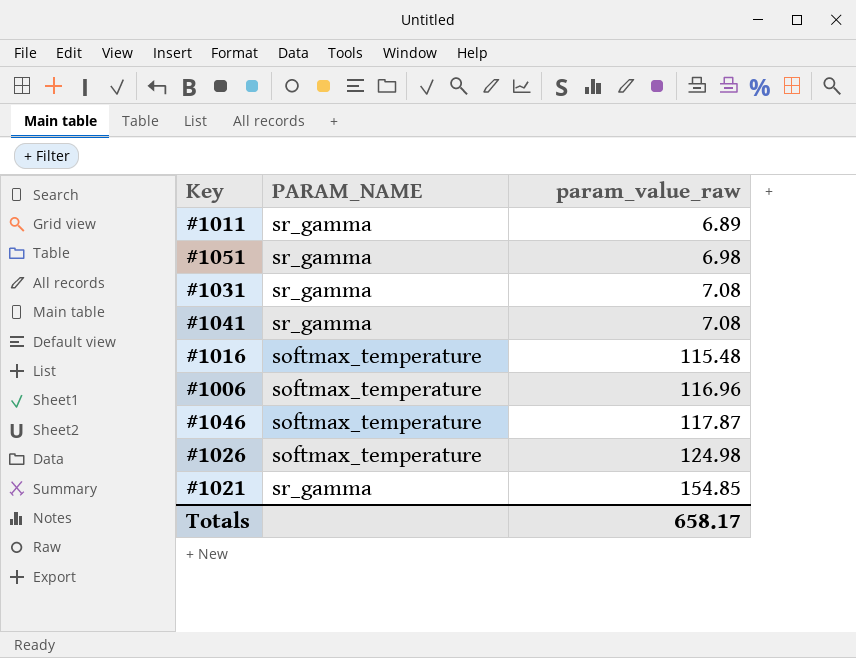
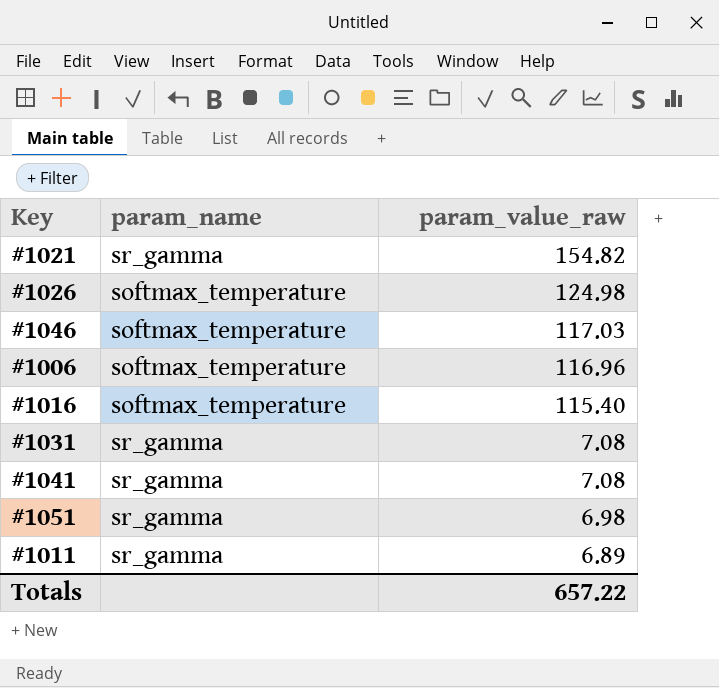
row order: param_value_raw ascending -> param_value_raw descending
column name: PARAM_NAME -> param_name
#1021 | param_value_raw: 154.85 -> 154.82
#1046 | param_value_raw: 117.87 -> 117.03
#1016 | param_value_raw: 115.48 -> 115.40
Totals | param_value_raw: 658.17 -> 657.22

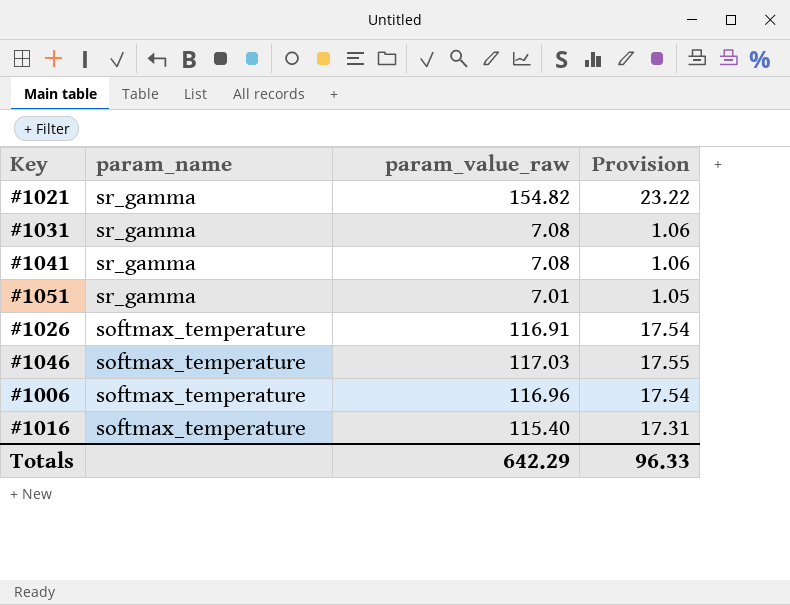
row order: param_value_raw descending -> param_name descending
column Provision | formula: none -> [param_value_raw] * 0.15
row #1011: sr_gamma | 6.89 -> none
#1051 | param_value_raw: 6.98 -> 7.01
#1026 | param_value_raw: 124.98 -> 116.91
Totals | param_value_raw: 657.22 -> 642.29

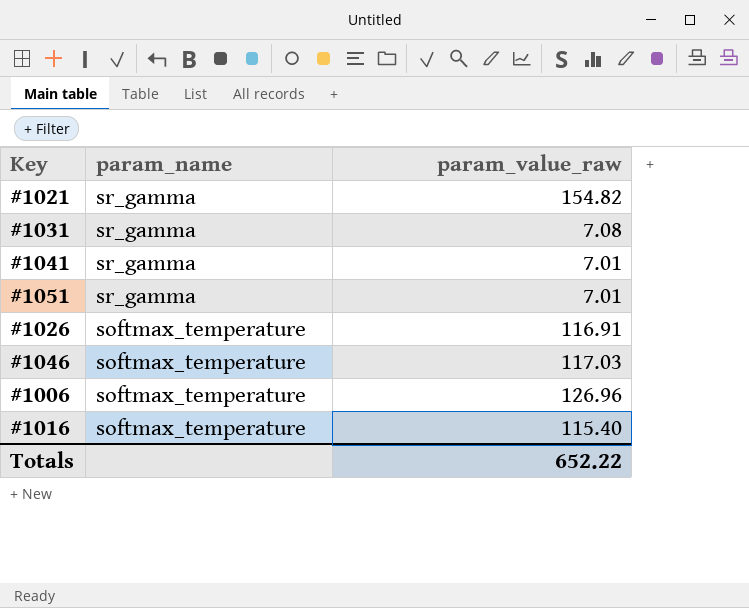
column Provision | formula: [param_value_raw] * 0.15 -> none
#1041 | param_value_raw: 7.08 -> 7.01
#1006 | param_value_raw: 116.96 -> 126.96
Totals | param_value_raw: 642.29 -> 652.22

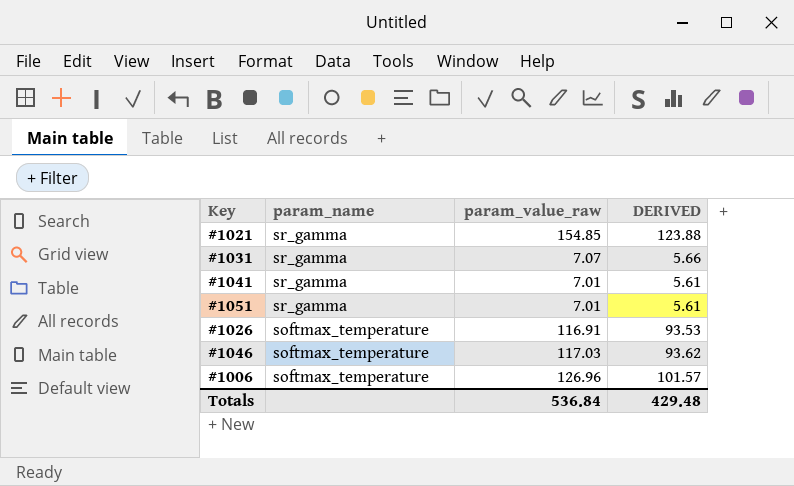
column DERIVED | formula: none -> [param_value_raw] * 0.8
row #1016: softmax_temperature | 115.40 -> none
#1021 | param_value_raw: 154.82 -> 154.85
#1031 | param_value_raw: 7.08 -> 7.07
Totals | param_value_raw: 652.22 -> 536.84

